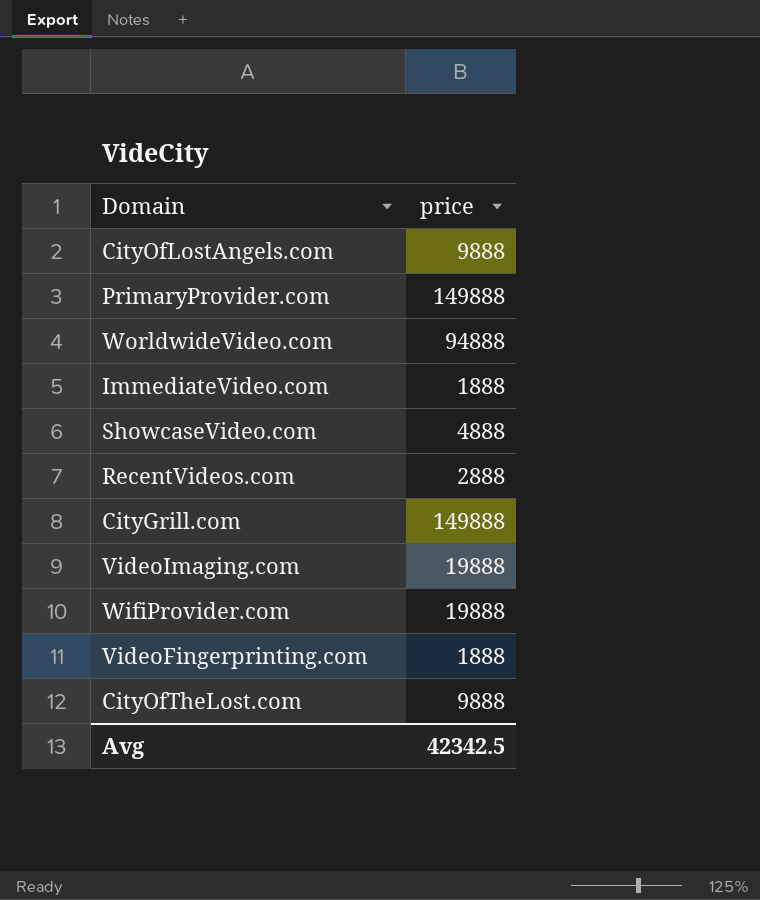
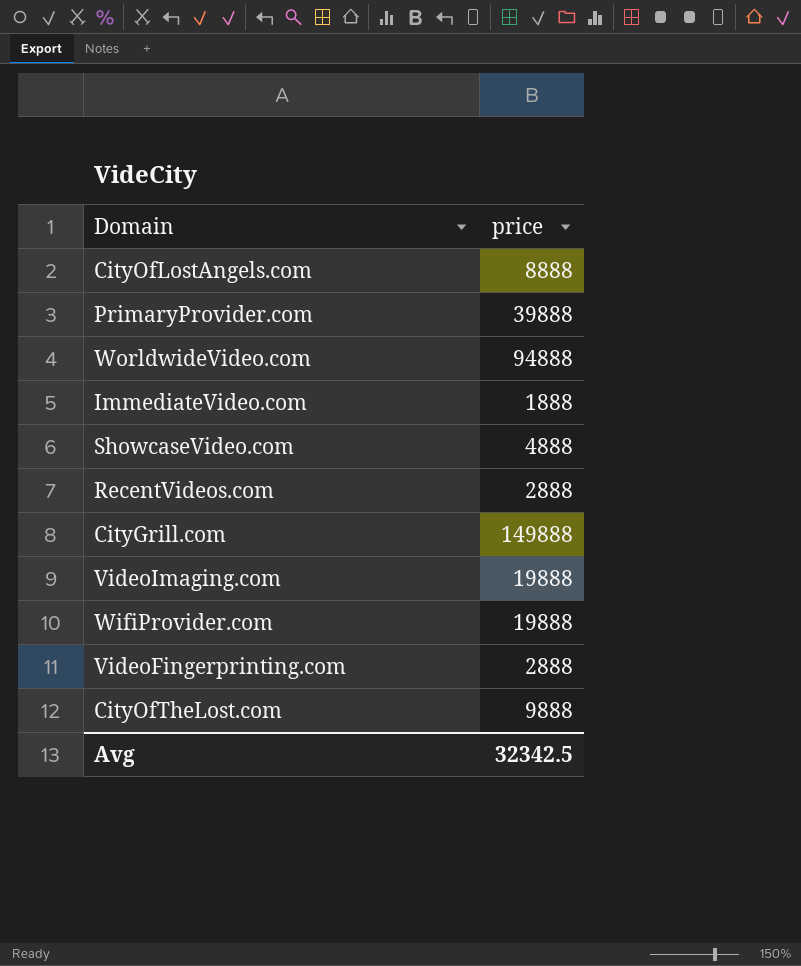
CityOfLostAngels.com | price: 9888 -> 8888
PrimaryProvider.com | price: 149888 -> 39888
VideoFingerprinting.com | price: 1888 -> 2888
Avg | price: 42342.5 -> 32342.5

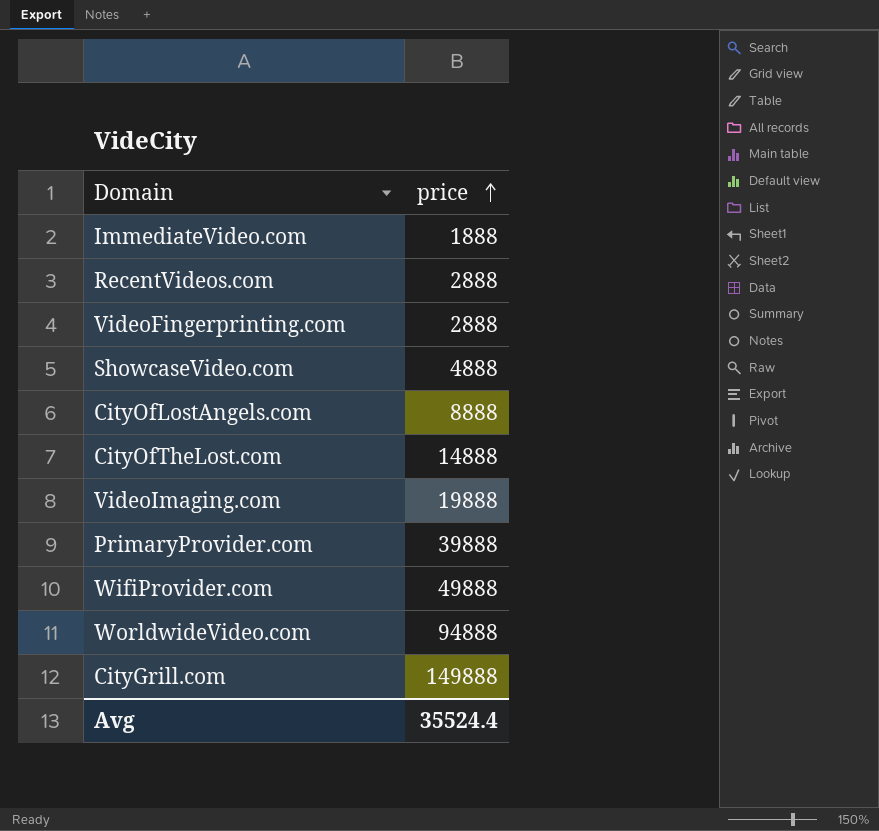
row order: none -> price ascending
CityOfTheLost.com | price: 9888 -> 14888
WifiProvider.com | price: 19888 -> 49888
Avg | price: 32342.5 -> 35524.4

